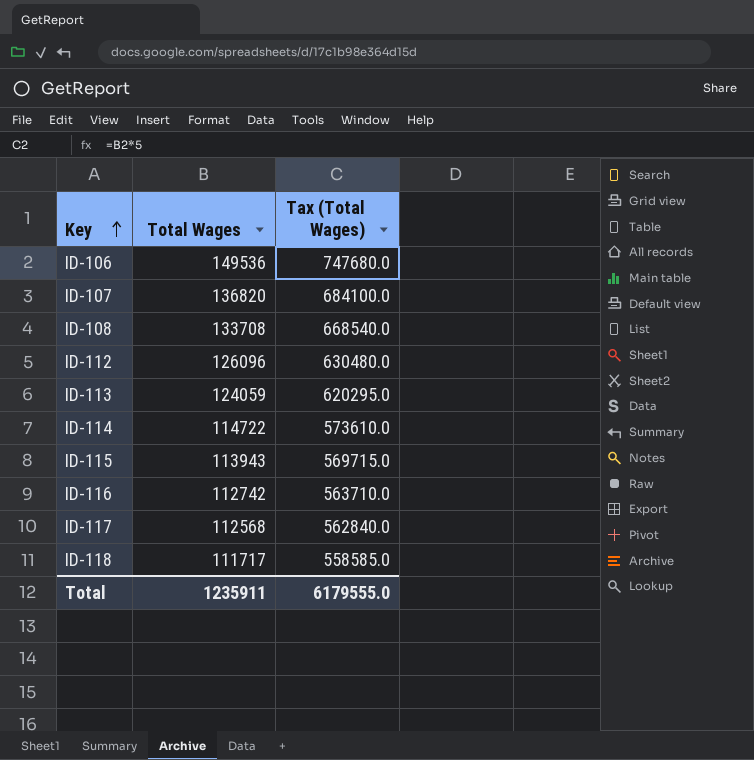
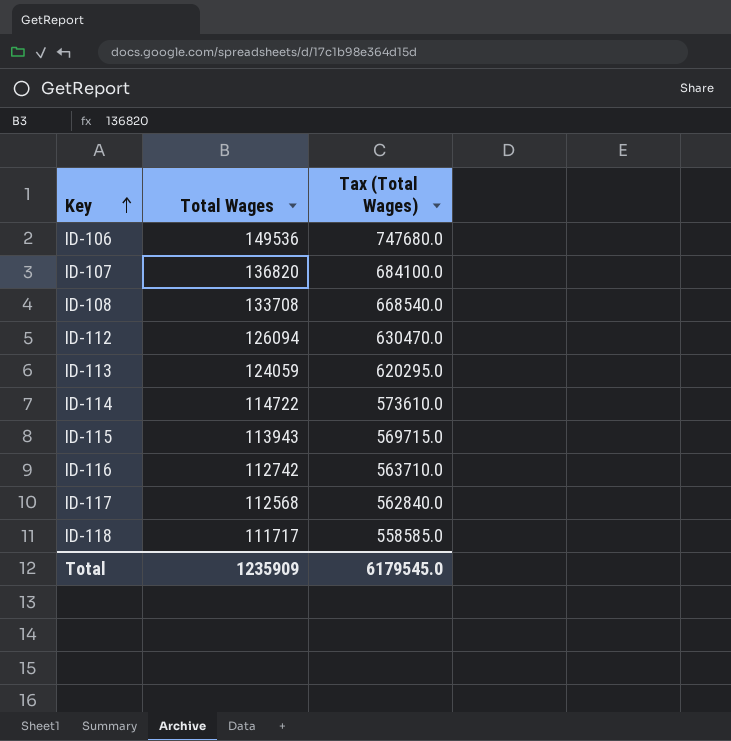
ID-112 | Total Wages: 126096 -> 126094
ID-112 | Tax (Total Wages): 630480.0 -> 630470.0
Total | Total Wages: 1235911 -> 1235909
Total | Tax (Total Wages): 6179555.0 -> 6179545.0

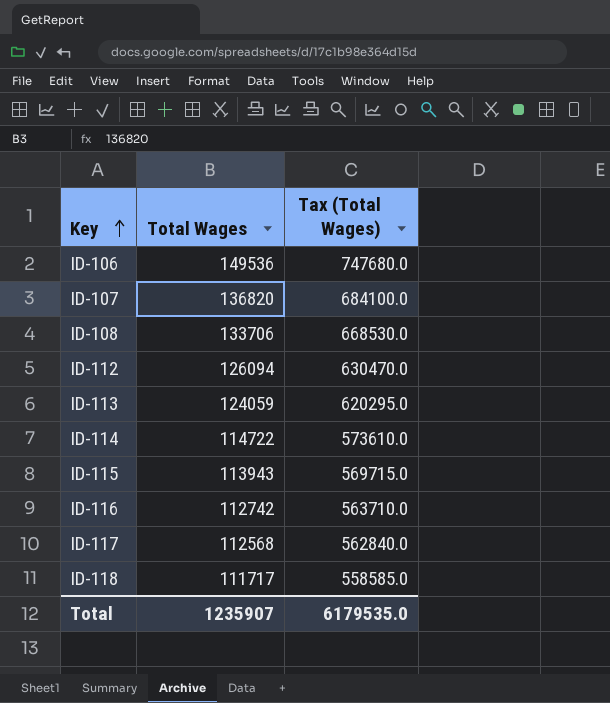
ID-108 | Total Wages: 133708 -> 133706
ID-108 | Tax (Total Wages): 668540.0 -> 668530.0
Total | Total Wages: 1235909 -> 1235907
Total | Tax (Total Wages): 6179545.0 -> 6179535.0

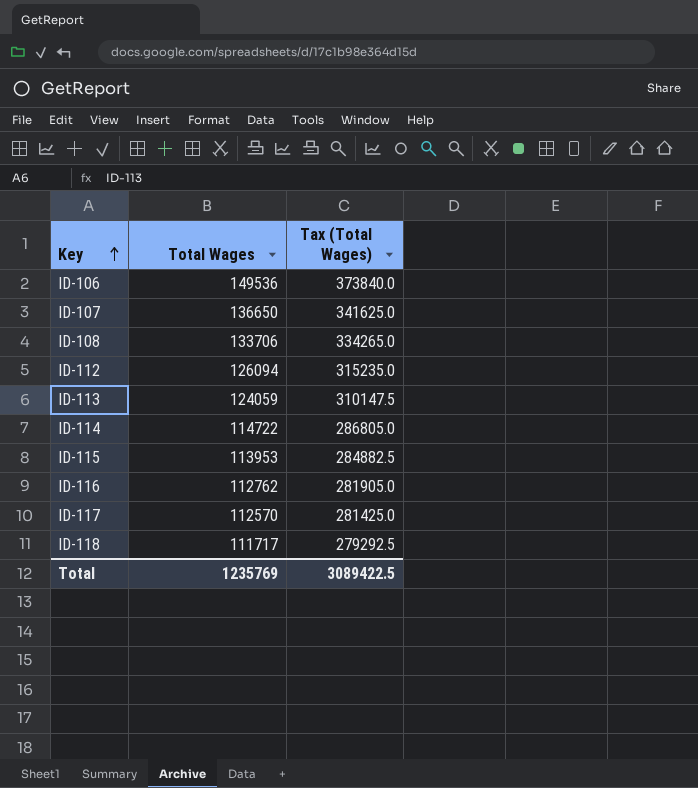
column Tax (Total Wages) | formula: [Total Wages] * 5 -> [Total Wages] * 2.5
ID-107 | Total Wages: 136820 -> 136650
ID-115 | Total Wages: 113943 -> 113953
ID-116 | Total Wages: 112742 -> 112762
ID-117 | Total Wages: 112568 -> 112570
Total | Total Wages: 1235907 -> 1235769
Total | Tax (Total Wages): 6179535.0 -> 3089422.5

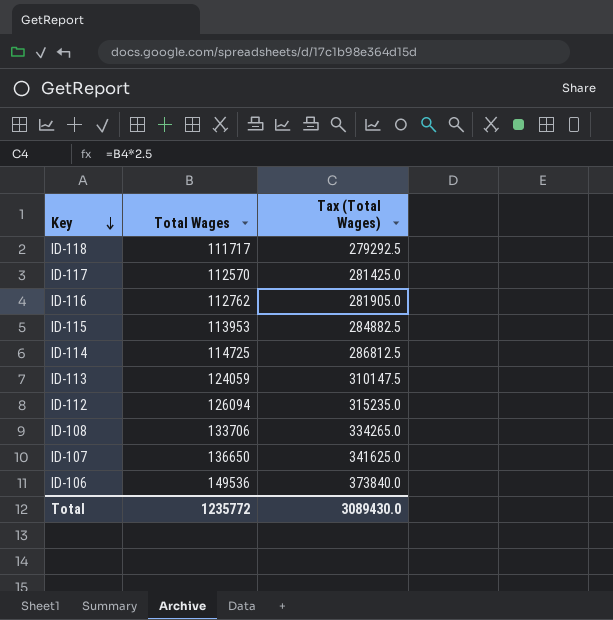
row order: Key ascending -> Key descending
ID-114 | Total Wages: 114722 -> 114725
ID-114 | Tax (Total Wages): 286805.0 -> 286812.5
Total | Total Wages: 1235769 -> 1235772
Total | Tax (Total Wages): 3089422.5 -> 3089430.0

